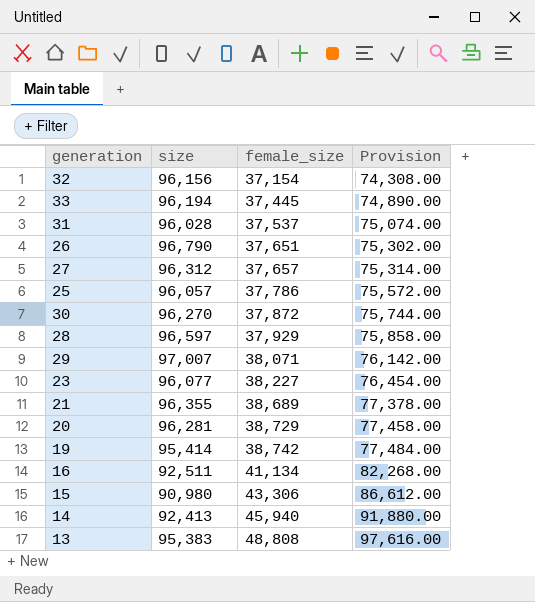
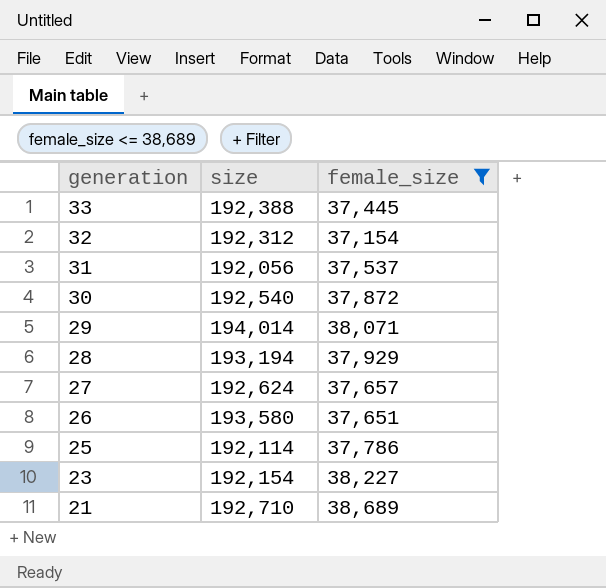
filter: none -> female_size <= 38,689
row order: female_size ascending -> generation descending
column Provision | formula: [female_size] * 2 -> none
33 | size: 96,194 -> 192,388
32 | size: 96,156 -> 192,312
31 | size: 96,028 -> 192,056
30 | size: 96,270 -> 192,540
29 | size: 97,007 -> 194,014
28 | size: 96,597 -> 193,194
27 | size: 96,312 -> 192,624
26 | size: 96,790 -> 193,580
25 | size: 96,057 -> 192,114
23 | size: 96,077 -> 192,154
21 | size: 96,355 -> 192,710

